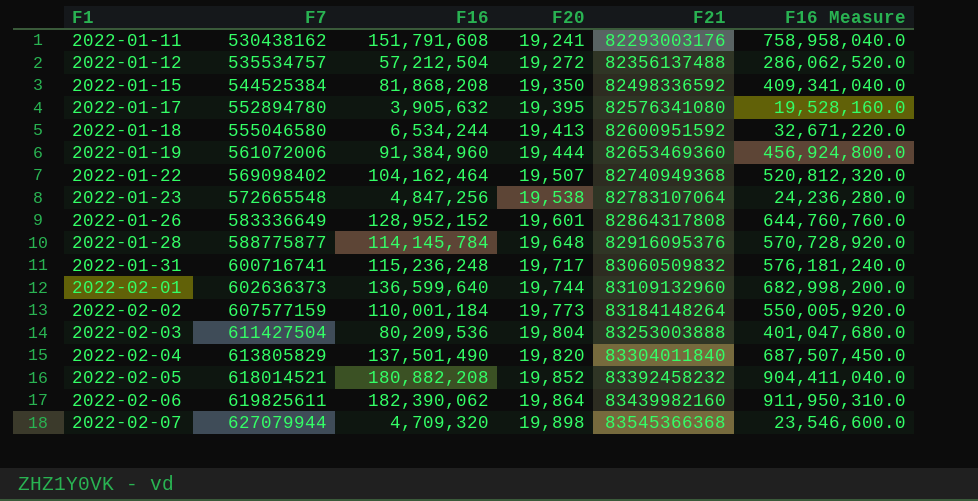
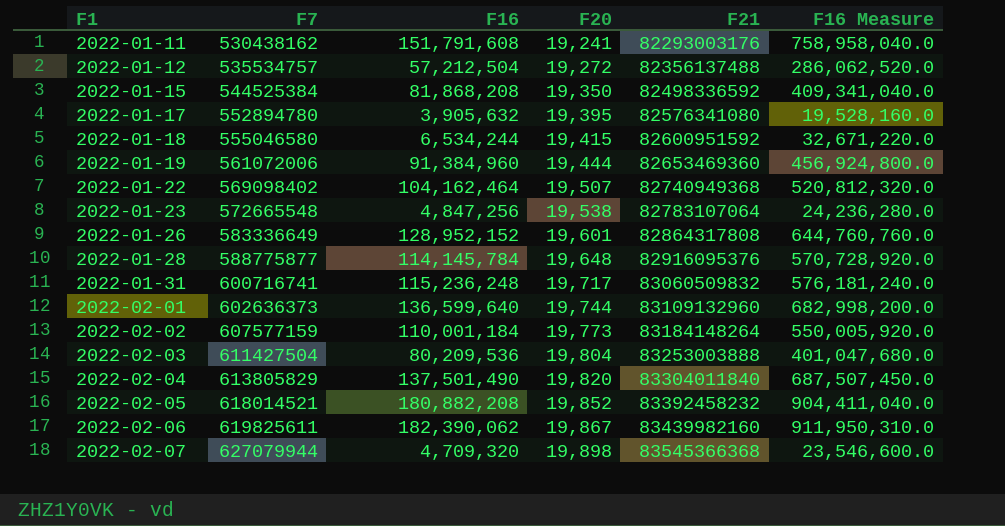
2022-01-18 | F20: 19,413 -> 19,415
2022-02-06 | F20: 19,864 -> 19,867

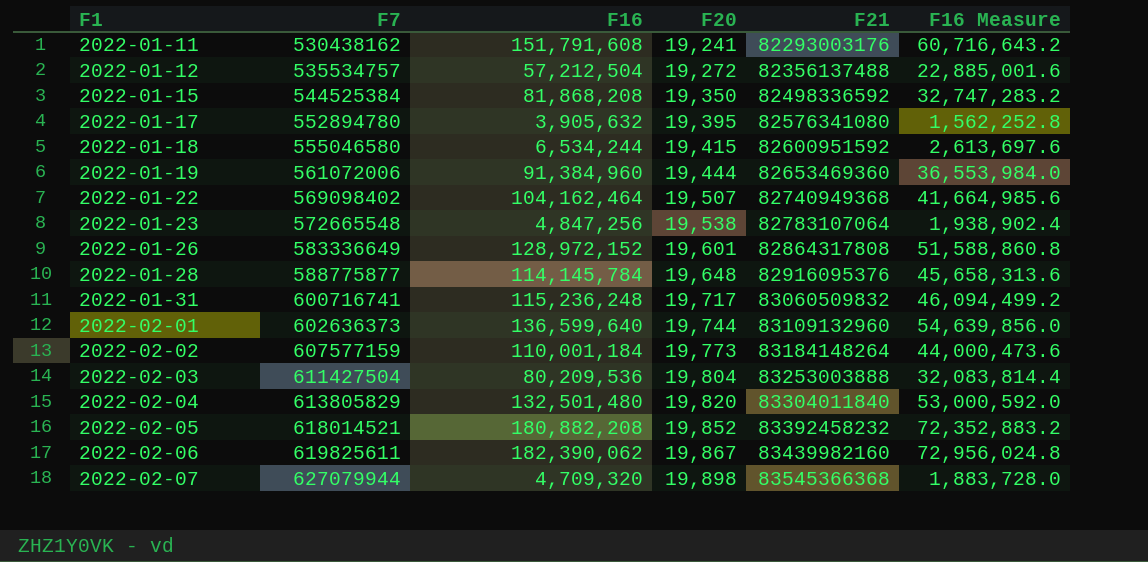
column F16 Measure | formula: [F16] * 5 -> [F16] * 0.4
2022-01-26 | F16: 128,952,152 -> 128,972,152
2022-02-04 | F16: 137,501,490 -> 132,501,480

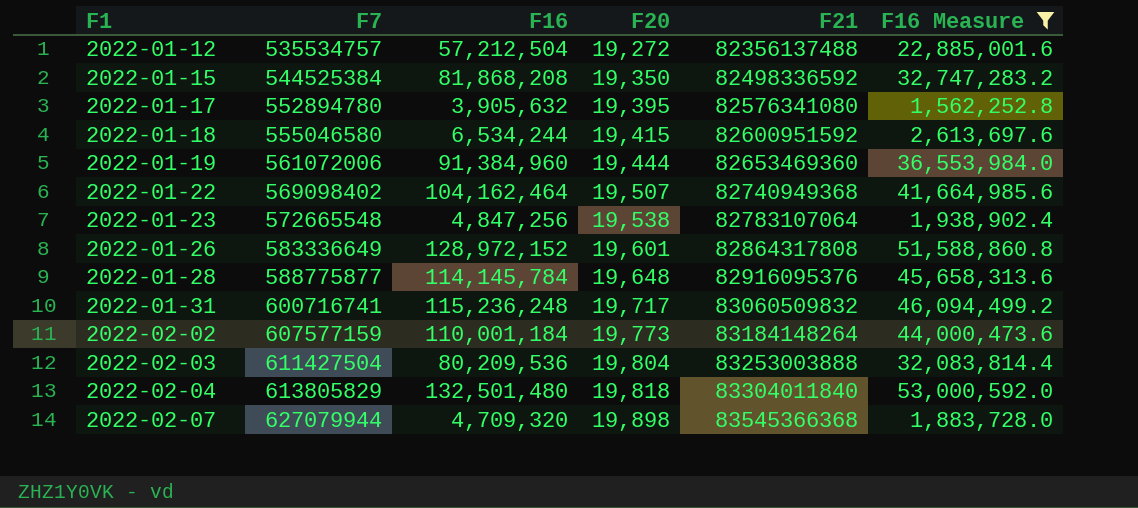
filter: none -> F16 Measure <= 53,000,592.0
2022-02-04 | F20: 19,820 -> 19,818

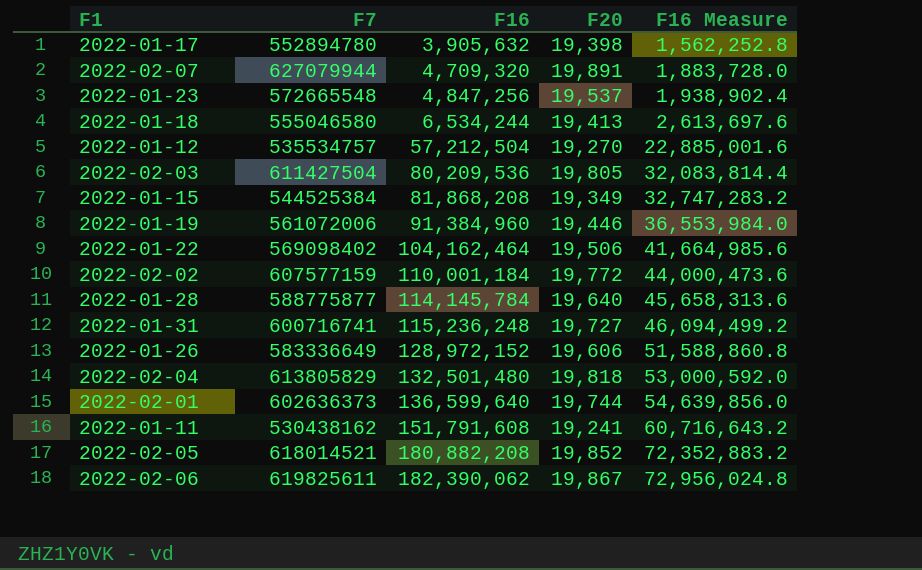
filter: F16 Measure <= 53,000,592.0 -> none
row order: F1 ascending -> F16 ascending
column F21 | position: 5 -> none
2022-01-17 | F20: 19,395 -> 19,398
2022-02-07 | F20: 19,898 -> 19,891
2022-01-23 | F20: 19,538 -> 19,537
2022-01-18 | F20: 19,415 -> 19,413
2022-01-12 | F20: 19,272 -> 19,270
2022-02-03 | F20: 19,804 -> 19,805
2022-01-15 | F20: 19,350 -> 19,349
2022-01-19 | F20: 19,444 -> 19,446
2022-01-22 | F20: 19,507 -> 19,506
2022-02-02 | F20: 19,773 -> 19,772
2022-01-28 | F20: 19,648 -> 19,640
2022-01-31 | F20: 19,717 -> 19,727
2022-01-26 | F20: 19,601 -> 19,606

